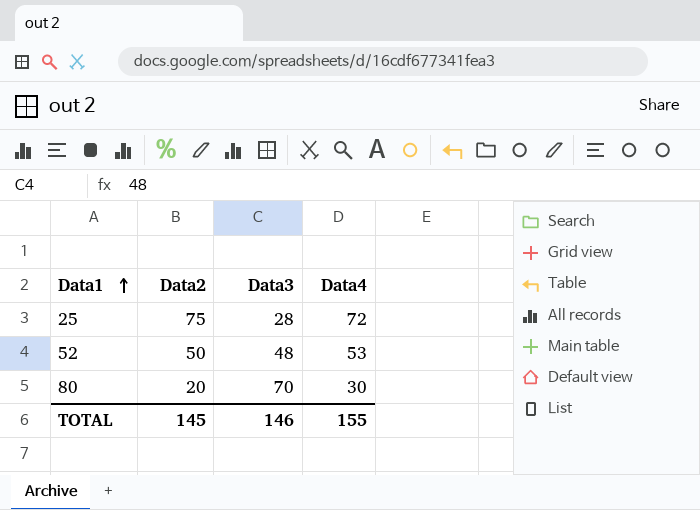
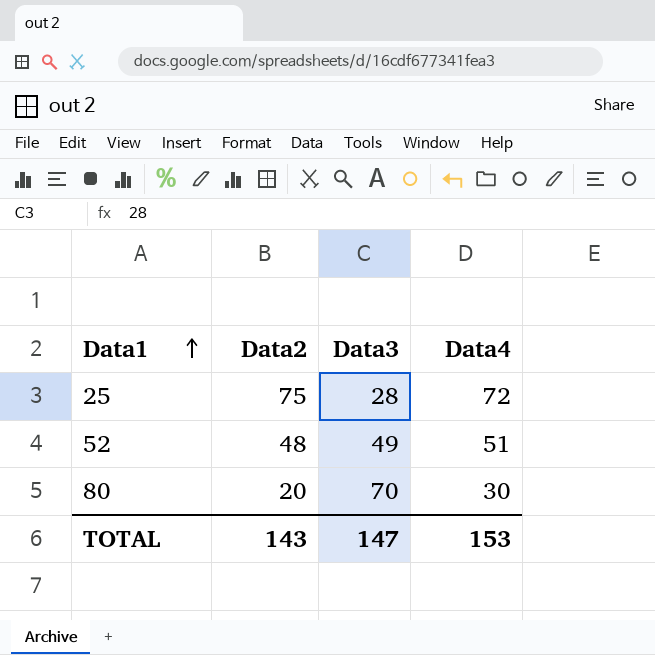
52 | Data2: 50 -> 48
52 | Data3: 48 -> 49
52 | Data4: 53 -> 51
TOTAL | Data2: 145 -> 143
TOTAL | Data3: 146 -> 147
TOTAL | Data4: 155 -> 153

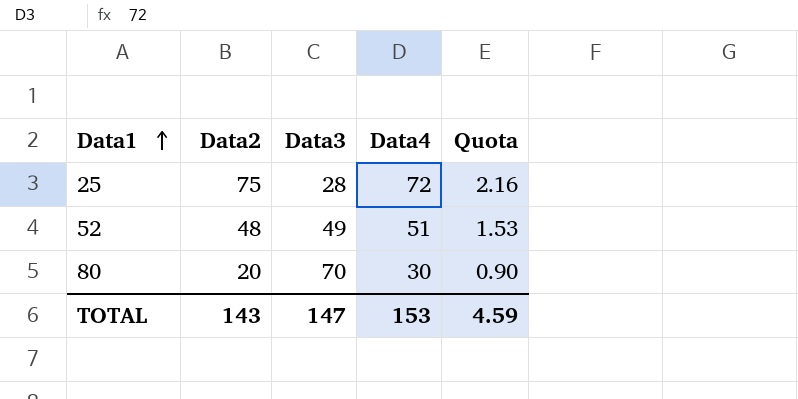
column Quota | formula: none -> [Data4] * 0.03

